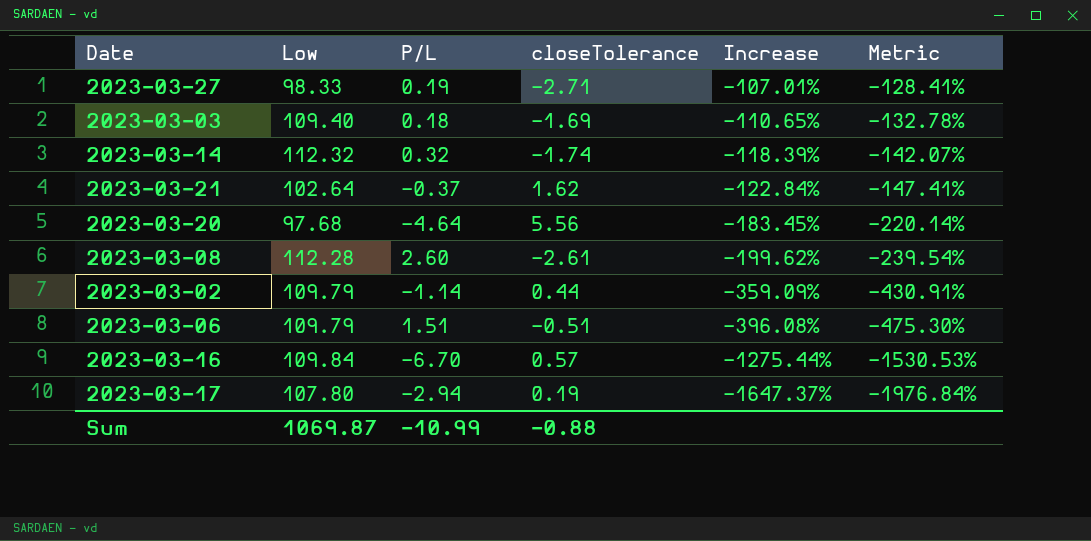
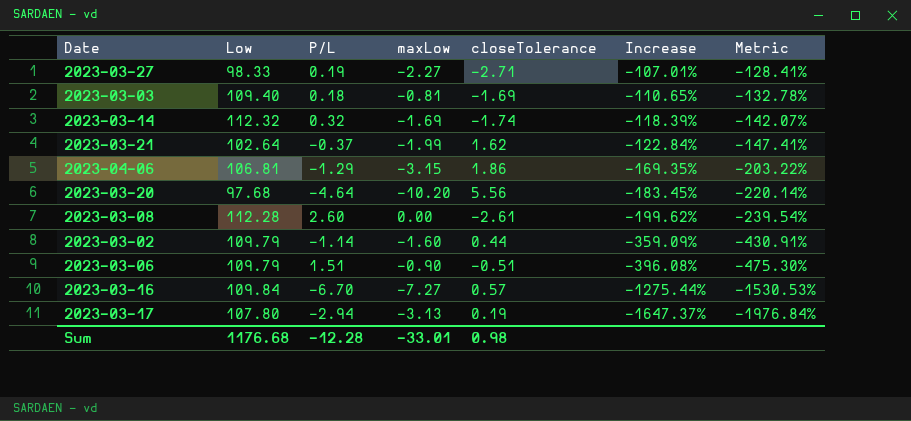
column maxLow | position: none -> 4
row 2023-04-06: none -> 106.81 | -1.29 | -3.15 | 1.86 | -169.35% | -203.22%
Sum | Low: 1069.87 -> 1176.68
Sum | P/L: -10.99 -> -12.28
Sum | closeTolerance: -0.88 -> 0.98

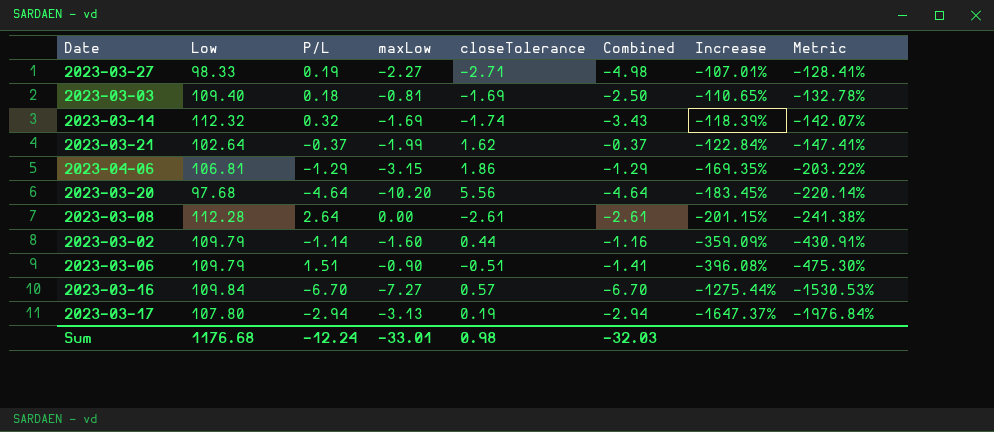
column Combined | formula: none -> [maxLow] + [closeTolerance]
2023-03-08 | P/L: 2.60 -> 2.64
2023-03-08 | Increase: -199.62% -> -201.15%
2023-03-08 | Metric: -239.54% -> -241.38%
Sum | P/L: -12.28 -> -12.24

